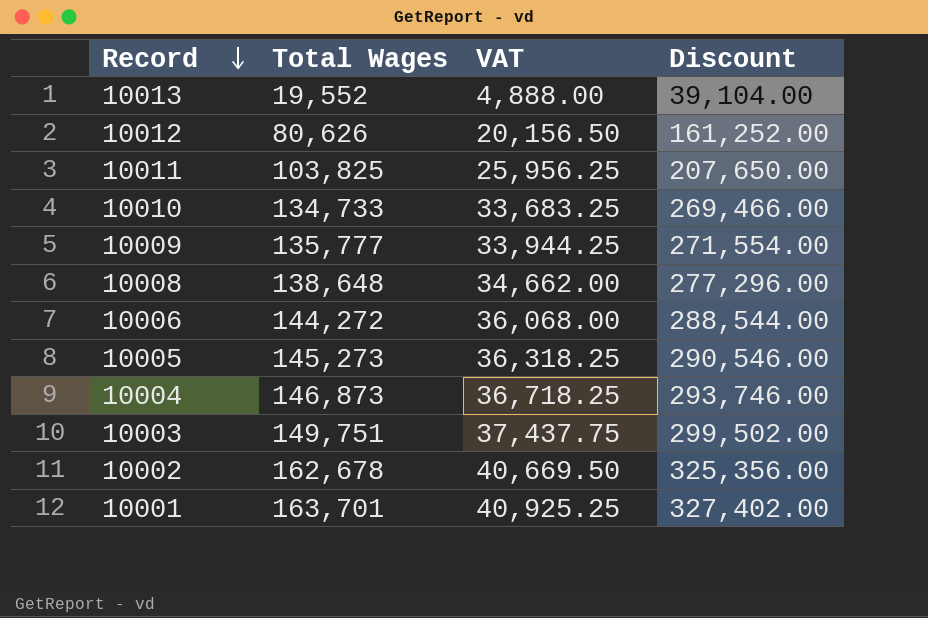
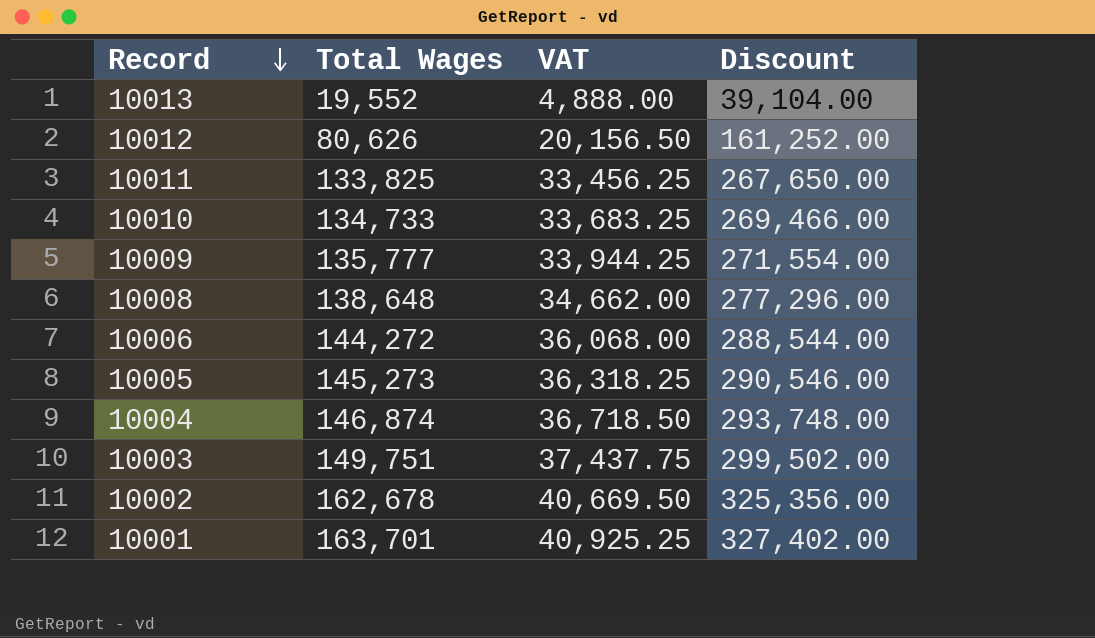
10011 | Total Wages: 103,825 -> 133,825
10011 | VAT: 25,956.25 -> 33,456.25
10011 | Discount: 207,650.00 -> 267,650.00
10004 | Total Wages: 146,873 -> 146,874
10004 | VAT: 36,718.25 -> 36,718.50
10004 | Discount: 293,746.00 -> 293,748.00

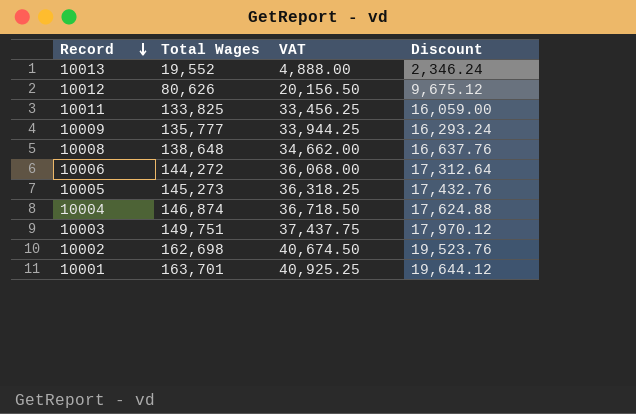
column Discount | formula: [Total Wages] * 2 -> [Total Wages] * 0.12
row 10010: 134,733 | 33,683.25 | 269,466.00 -> none
10002 | Total Wages: 162,678 -> 162,698
10002 | VAT: 40,669.50 -> 40,674.50

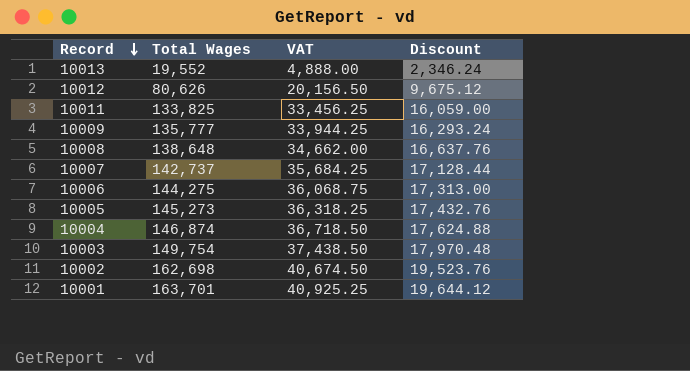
row 10007: none -> 142,737 | 35,684.25 | 17,128.44
10006 | Total Wages: 144,272 -> 144,275
10006 | VAT: 36,068.00 -> 36,068.75
10006 | Discount: 17,312.64 -> 17,313.00
10003 | Total Wages: 149,751 -> 149,754
10003 | VAT: 37,437.75 -> 37,438.50
10003 | Discount: 17,970.12 -> 17,970.48

